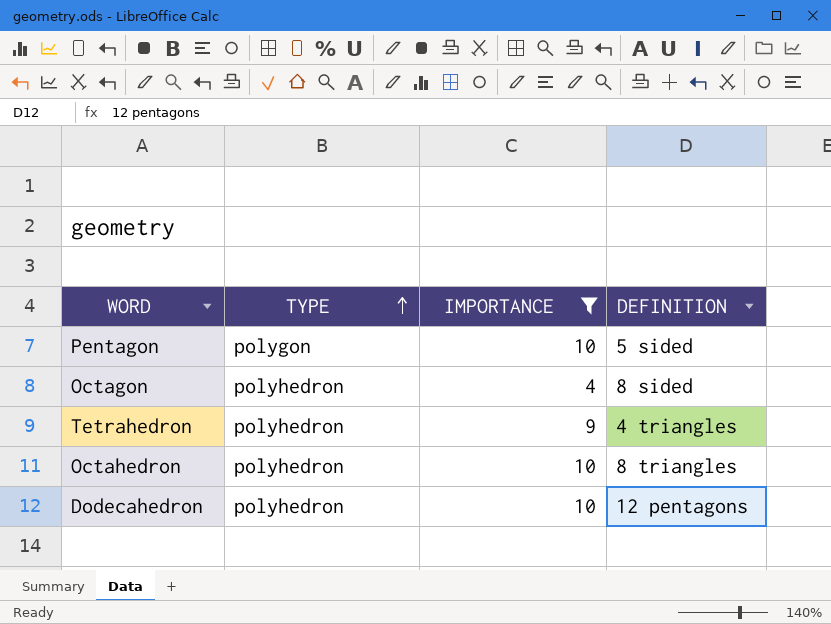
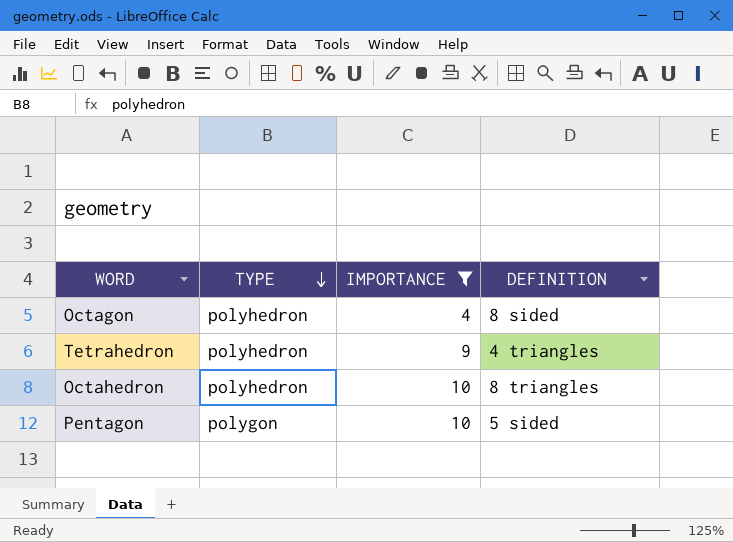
row order: TYPE ascending -> TYPE descending
row Dodecahedron: polyhedron | 10 | 12 pentagons -> none

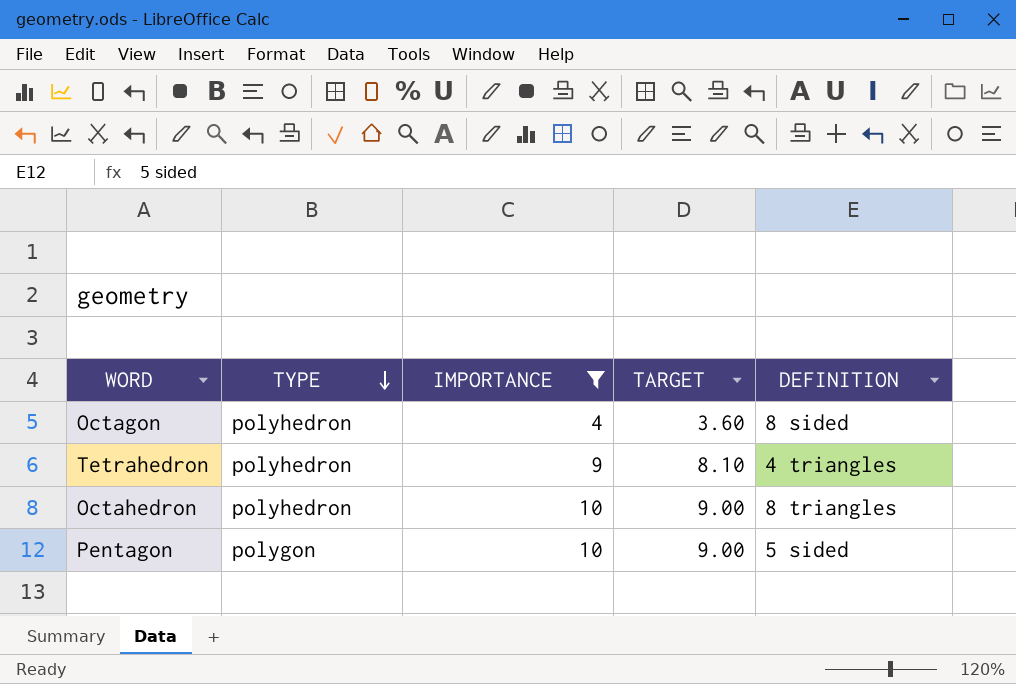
column TARGET | formula: none -> [IMPORTANCE] * 0.9

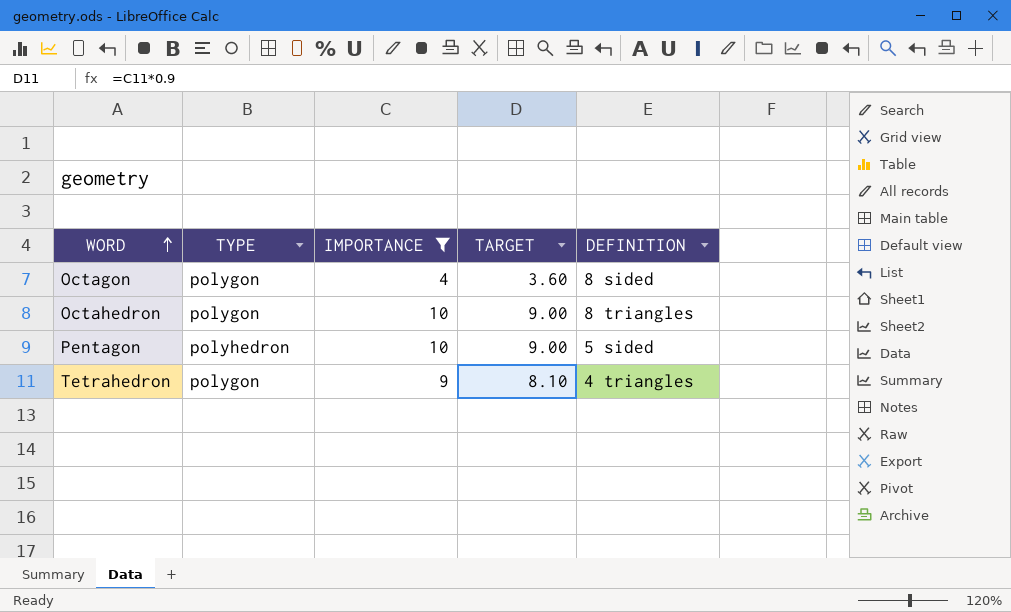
row order: TYPE descending -> WORD ascending
Octagon | TYPE: polyhedron -> polygon
Octahedron | TYPE: polyhedron -> polygon
Pentagon | TYPE: polygon -> polyhedron
Tetrahedron | TYPE: polyhedron -> polygon

